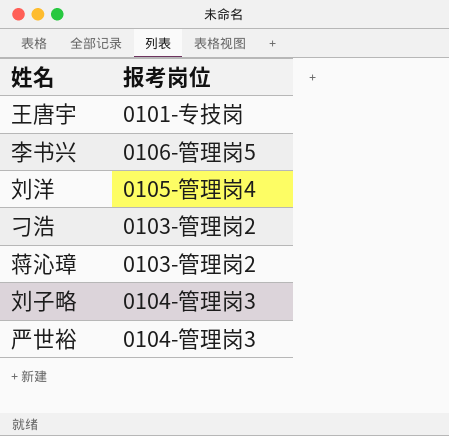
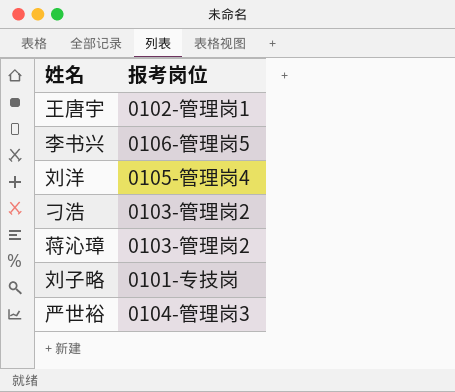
王唐宇 | 报考岗位: 0101-专技岗 -> 0102-管理岗1
刘子略 | 报考岗位: 0104-管理岗3 -> 0101-专技岗

